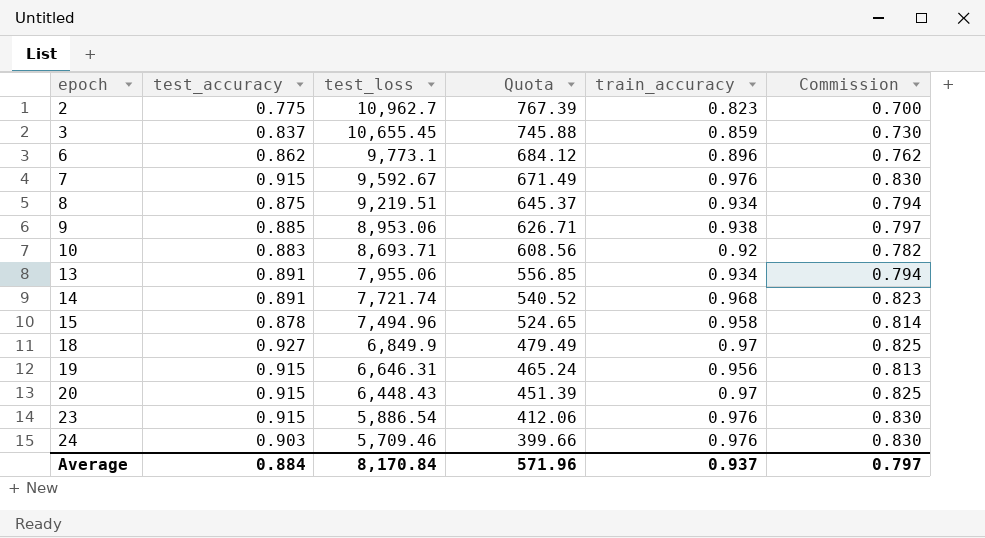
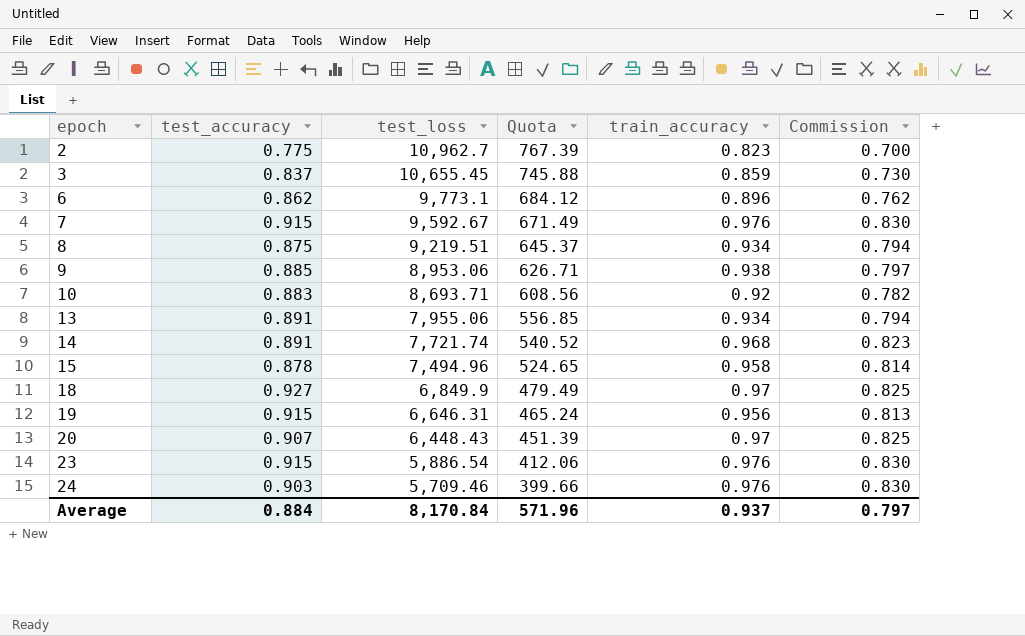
20 | test_accuracy: 0.915 -> 0.907

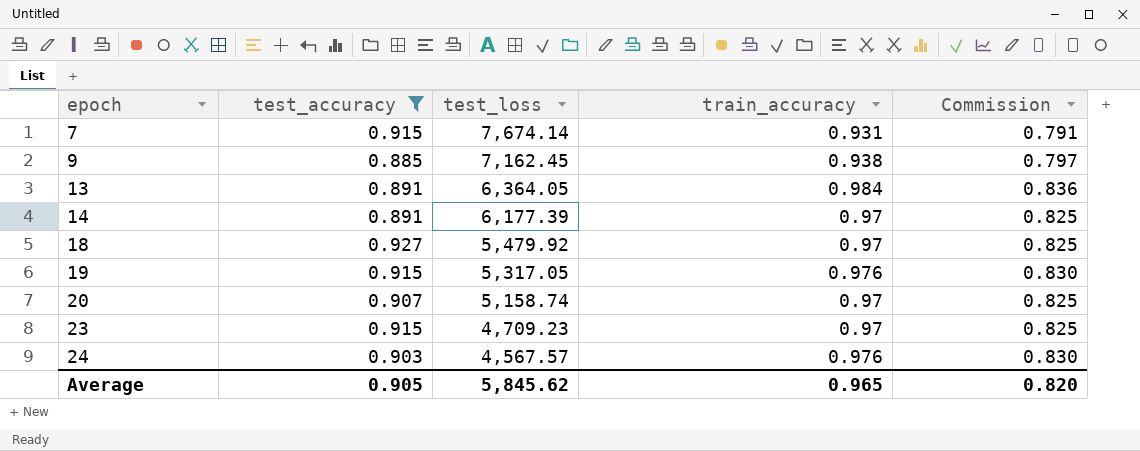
filter: none -> test_accuracy >= 0.885
column Quota | formula: [test_loss] * 0.07 -> none
7 | test_loss: 9,592.67 -> 7,674.14
7 | train_accuracy: 0.976 -> 0.931
7 | Commission: 0.830 -> 0.791
9 | test_loss: 8,953.06 -> 7,162.45
13 | test_loss: 7,955.06 -> 6,364.05
13 | train_accuracy: 0.934 -> 0.984
13 | Commission: 0.794 -> 0.836
14 | test_loss: 7,721.74 -> 6,177.39
14 | train_accuracy: 0.968 -> 0.97
14 | Commission: 0.823 -> 0.825
18 | test_loss: 6,849.9 -> 5,479.92
19 | test_loss: 6,646.31 -> 5,317.05
19 | train_accuracy: 0.956 -> 0.976
19 | Commission: 0.813 -> 0.830
20 | test_loss: 6,448.43 -> 5,158.74
23 | test_loss: 5,886.54 -> 4,709.23
23 | train_accuracy: 0.976 -> 0.97
23 | Commission: 0.830 -> 0.825
24 | test_loss: 5,709.46 -> 4,567.57
Average | test_accuracy: 0.884 -> 0.905
Average | test_loss: 8,170.84 -> 5,845.62
Average | train_accuracy: 0.937 -> 0.965
Average | Commission: 0.797 -> 0.820

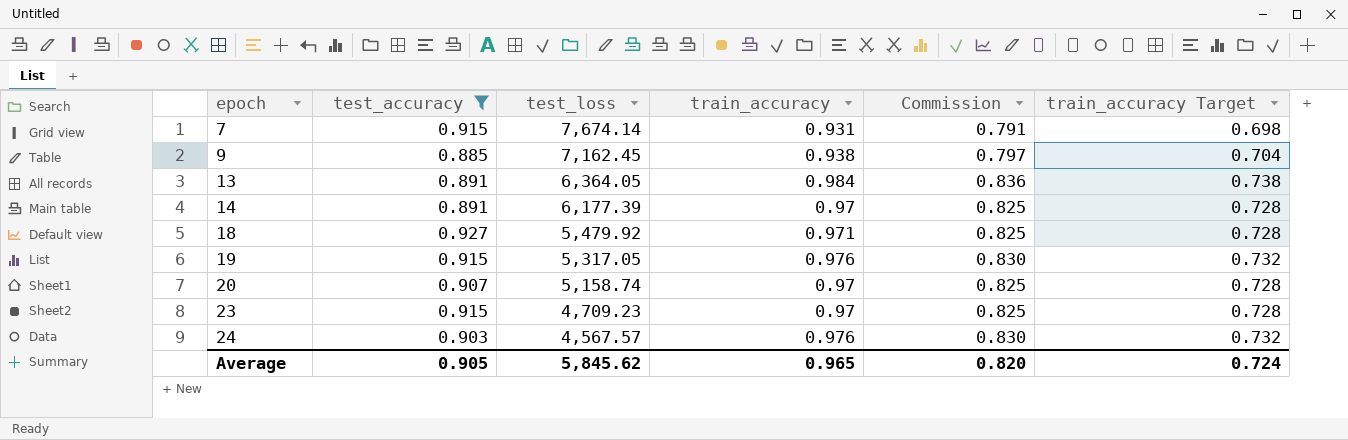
column train_accuracy Target | formula: none -> [train_accuracy] * 0.75
18 | train_accuracy: 0.97 -> 0.971

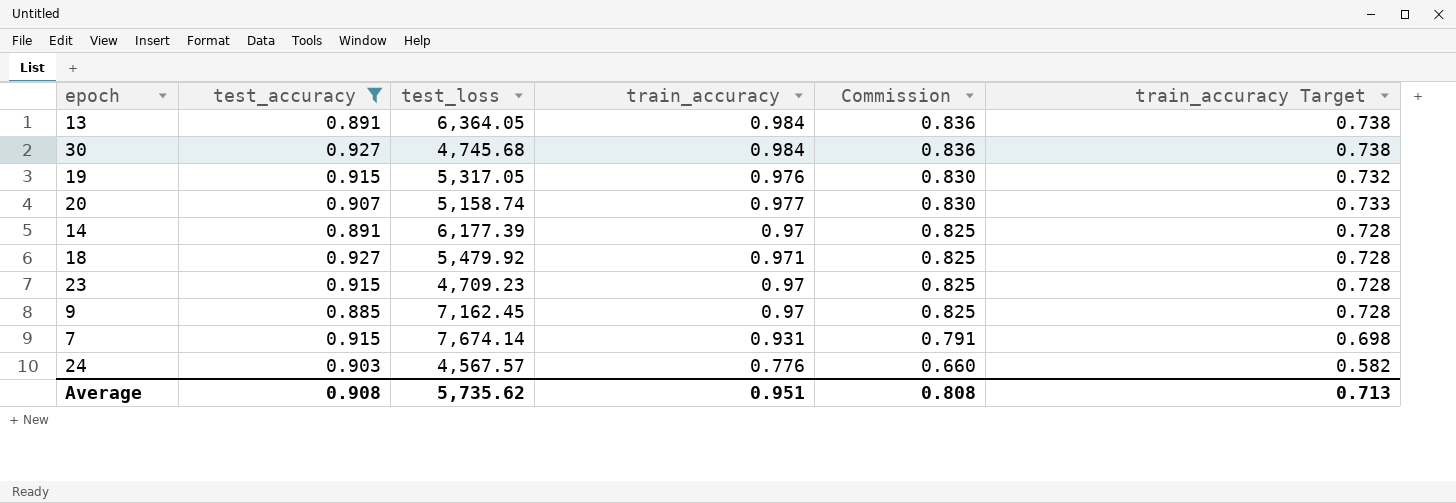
row order: epoch ascending -> Commission descending
row 30: none -> 0.927 | 4,745.68 | 0.984 | 0.836 | 0.738
20 | train_accuracy: 0.97 -> 0.977
20 | Commission: 0.825 -> 0.830
20 | train_accuracy Target: 0.728 -> 0.733
9 | train_accuracy: 0.938 -> 0.97
9 | Commission: 0.797 -> 0.825
9 | train_accuracy Target: 0.704 -> 0.728
24 | train_accuracy: 0.976 -> 0.776
24 | Commission: 0.830 -> 0.660
24 | train_accuracy Target: 0.732 -> 0.582
Average | test_accuracy: 0.905 -> 0.908
Average | test_loss: 5,845.62 -> 5,735.62
Average | train_accuracy: 0.965 -> 0.951
Average | Commission: 0.820 -> 0.808
Average | train_accuracy Target: 0.724 -> 0.713

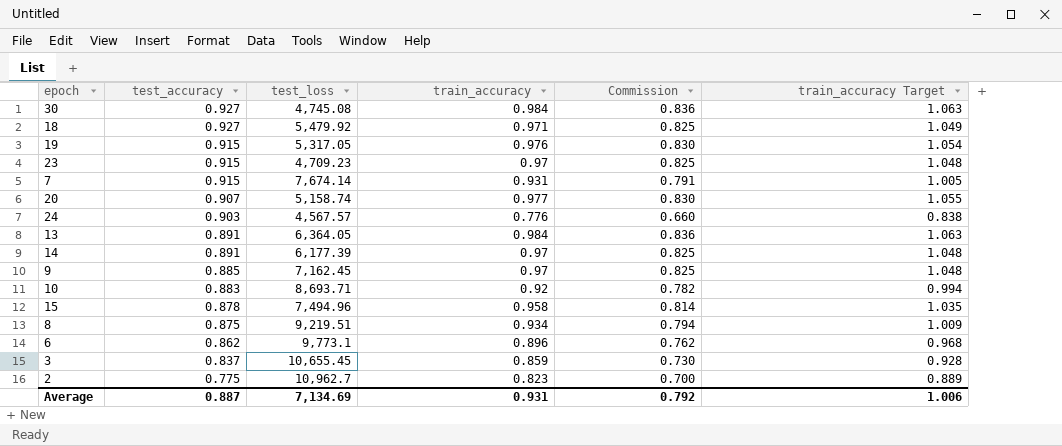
filter: test_accuracy >= 0.885 -> none
row order: Commission descending -> test_accuracy descending
column train_accuracy Target | formula: [train_accuracy] * 0.75 -> [train_accuracy] * 1.08
30 | test_loss: 4,745.68 -> 4,745.08
Average | test_accuracy: 0.908 -> 0.887
Average | test_loss: 5,735.62 -> 7,134.69
Average | train_accuracy: 0.951 -> 0.931
Average | Commission: 0.808 -> 0.792
Average | train_accuracy Target: 0.713 -> 1.006

